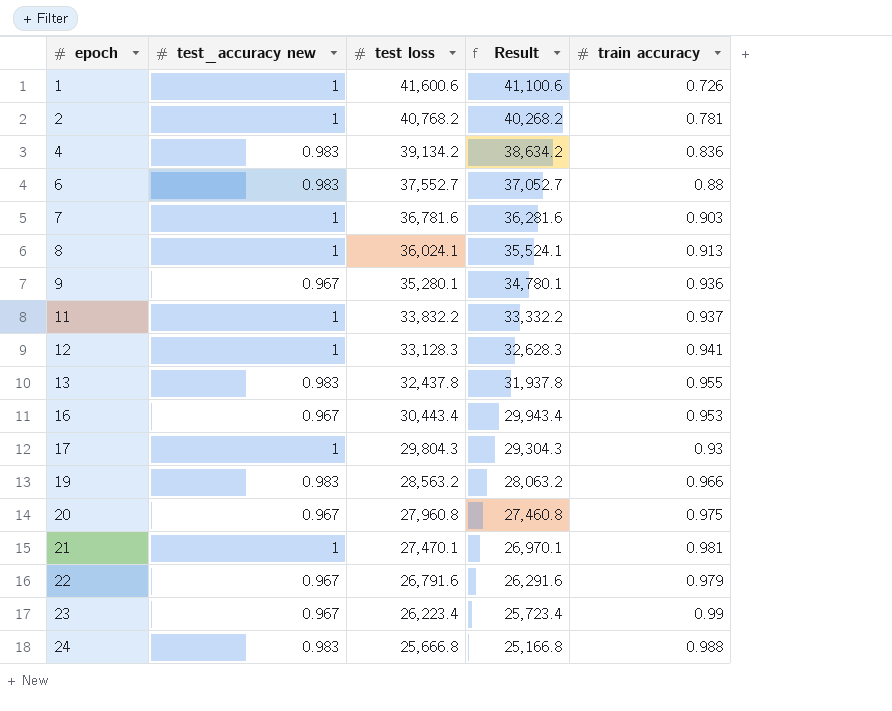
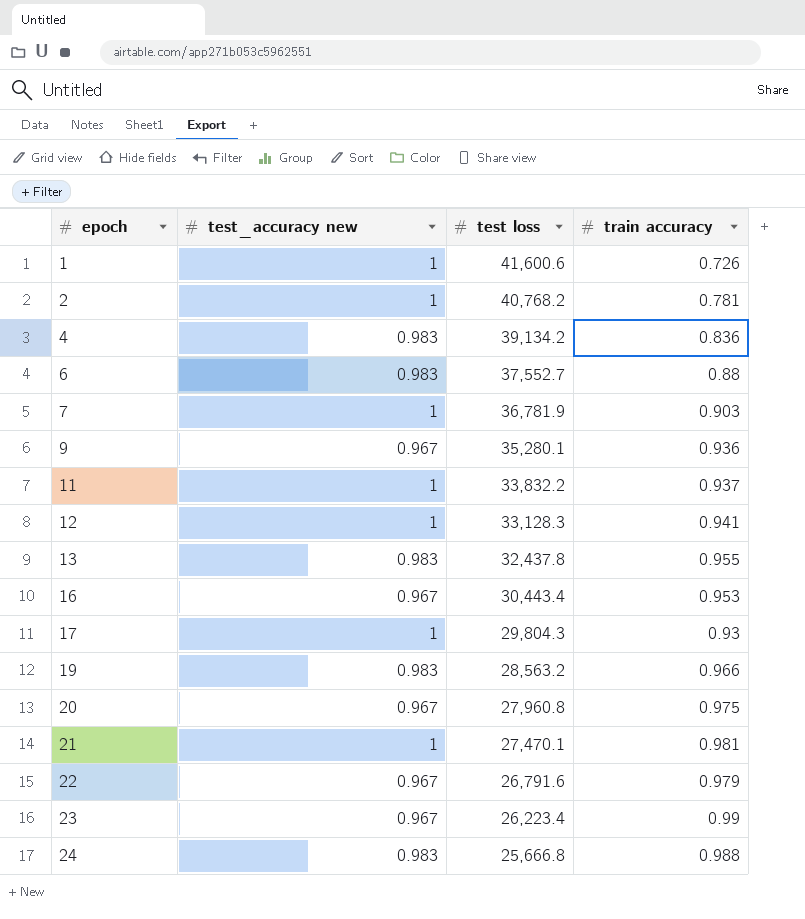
column Result | formula: [test loss] - 500 -> none
row 8: 1 | 36,024.1 | 35,524.1 | 0.913 -> none
7 | test loss: 36,781.6 -> 36,781.9

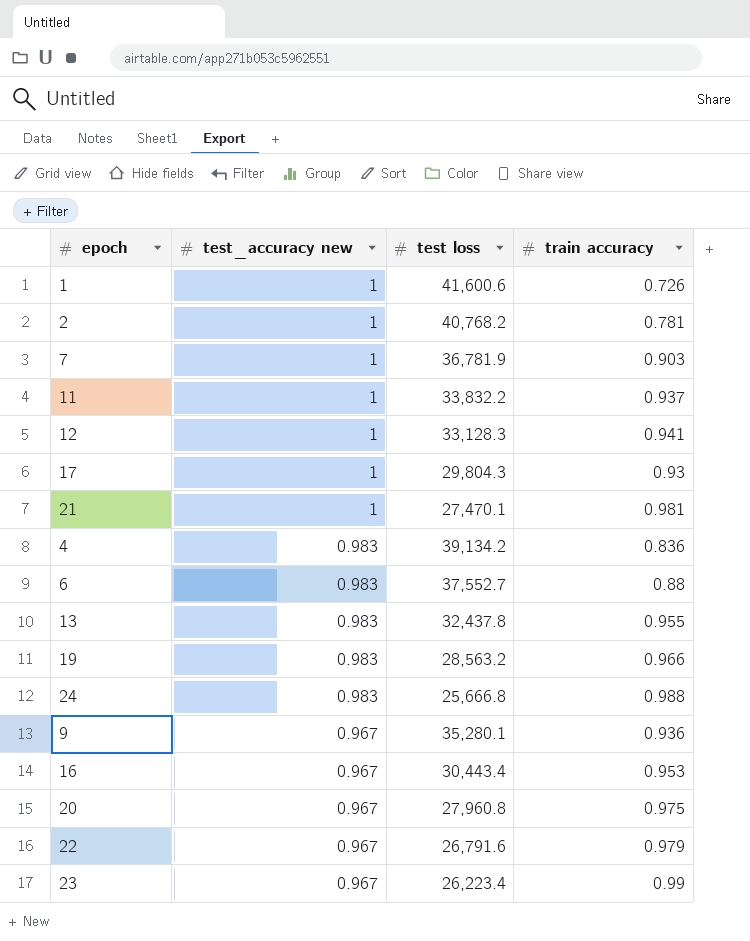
row order: epoch ascending -> test_accuracy new descending

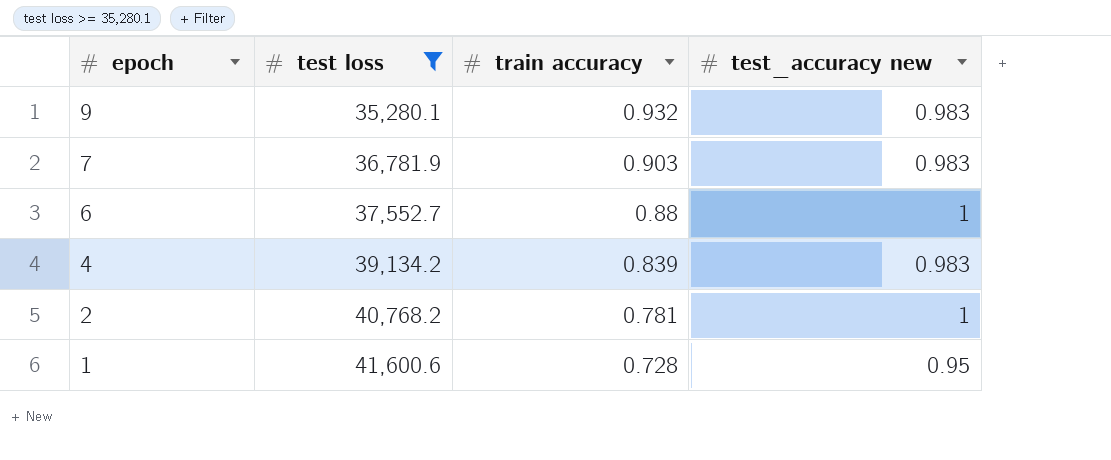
filter: none -> test loss >= 35,280.1
row order: test_accuracy new descending -> epoch descending
column test_accuracy new | position: 2 -> 4
9 | train accuracy: 0.936 -> 0.932
9 | test_accuracy new: 0.967 -> 0.983
7 | test_accuracy new: 1 -> 0.983
6 | test_accuracy new: 0.983 -> 1
4 | train accuracy: 0.836 -> 0.839
1 | train accuracy: 0.726 -> 0.728
1 | test_accuracy new: 1 -> 0.95

